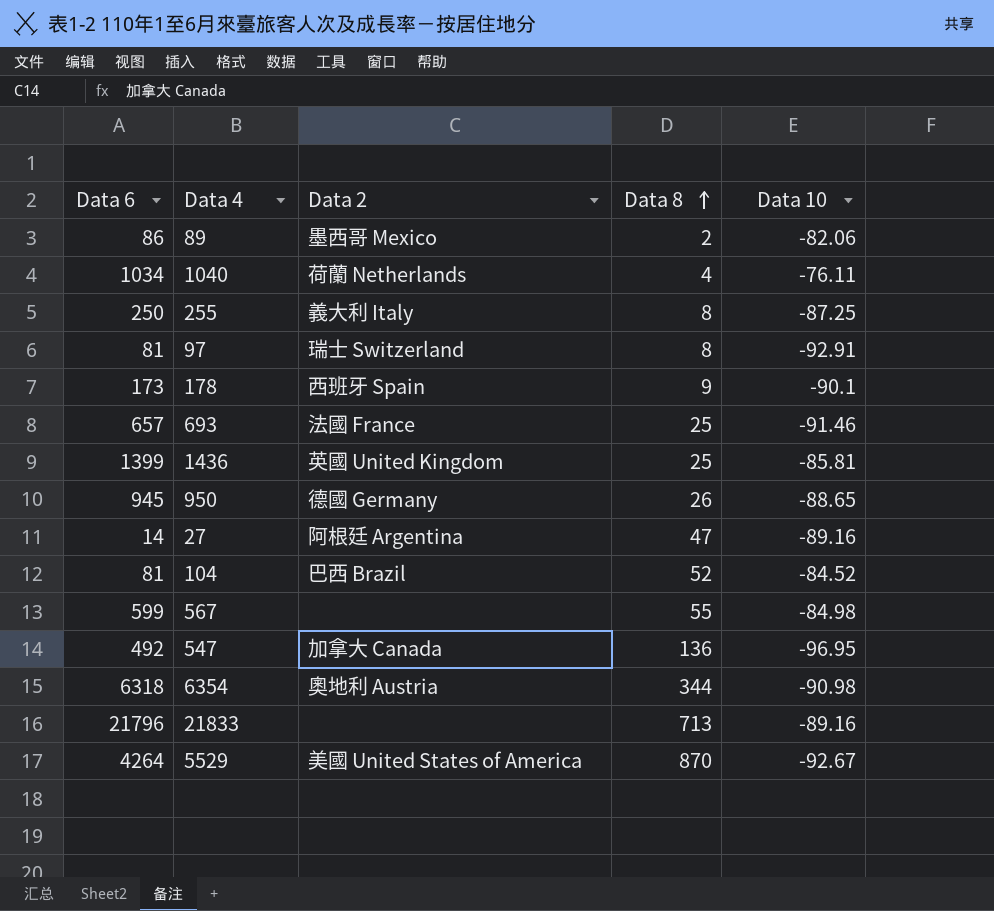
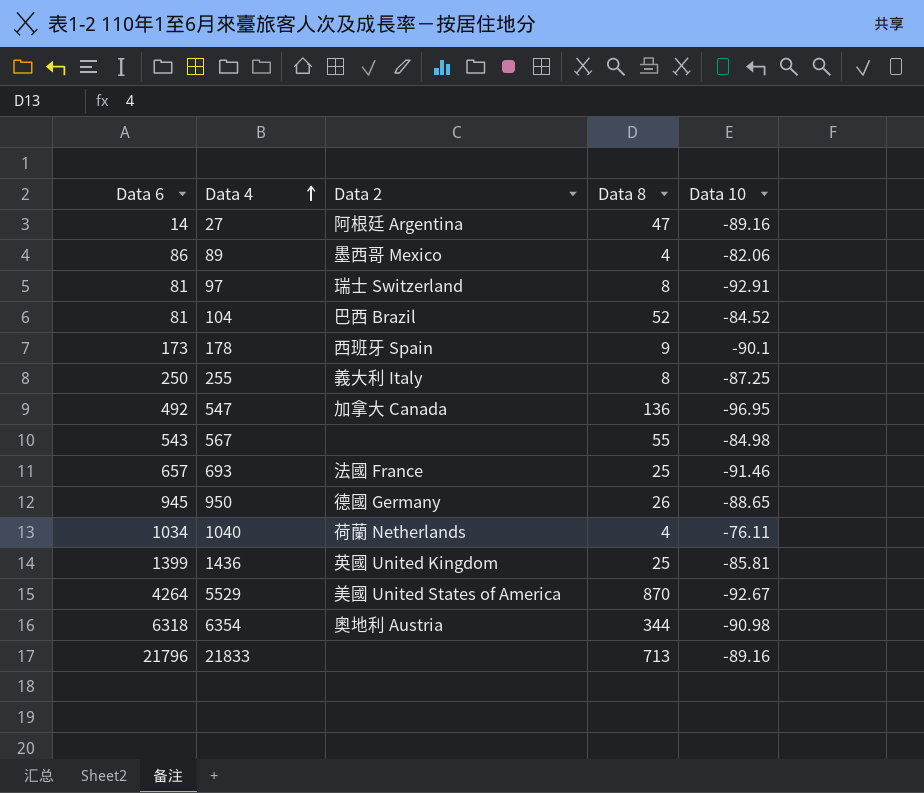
row order: Data 8 ascending -> Data 4 ascending
89 | Data 8: 2 -> 4
567 | Data 6: 599 -> 543

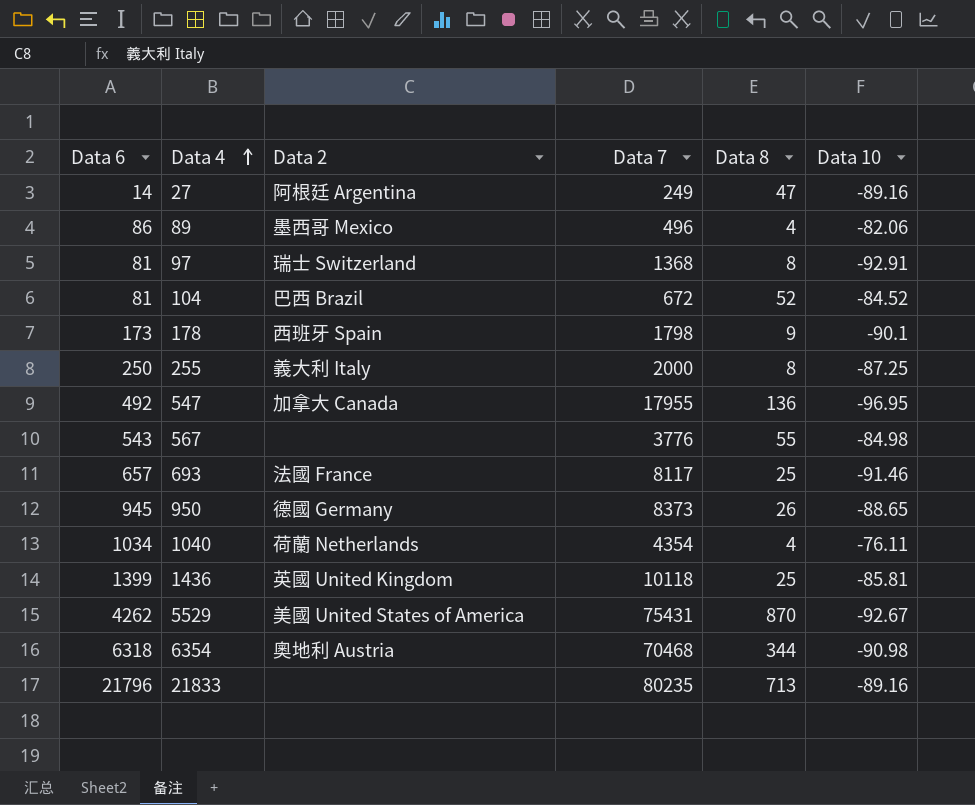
column Data 7 | position: none -> 4
5529 | Data 6: 4264 -> 4262

